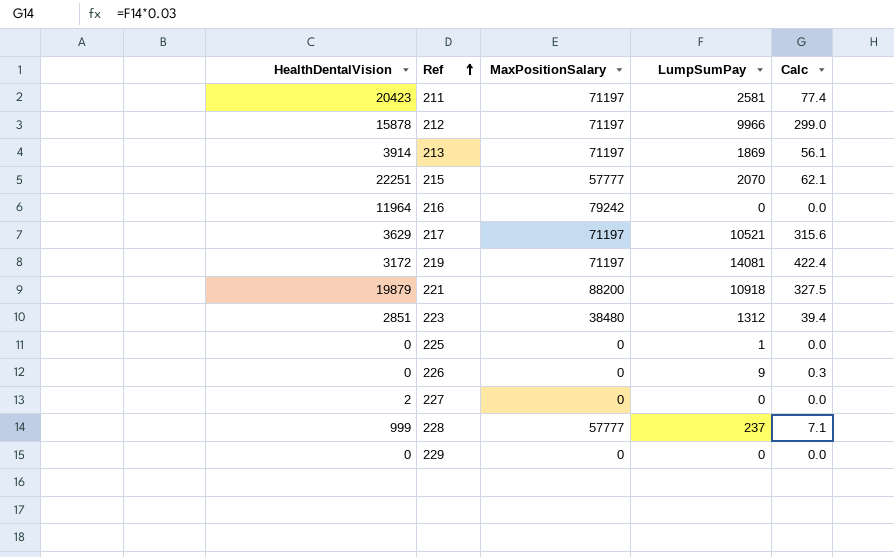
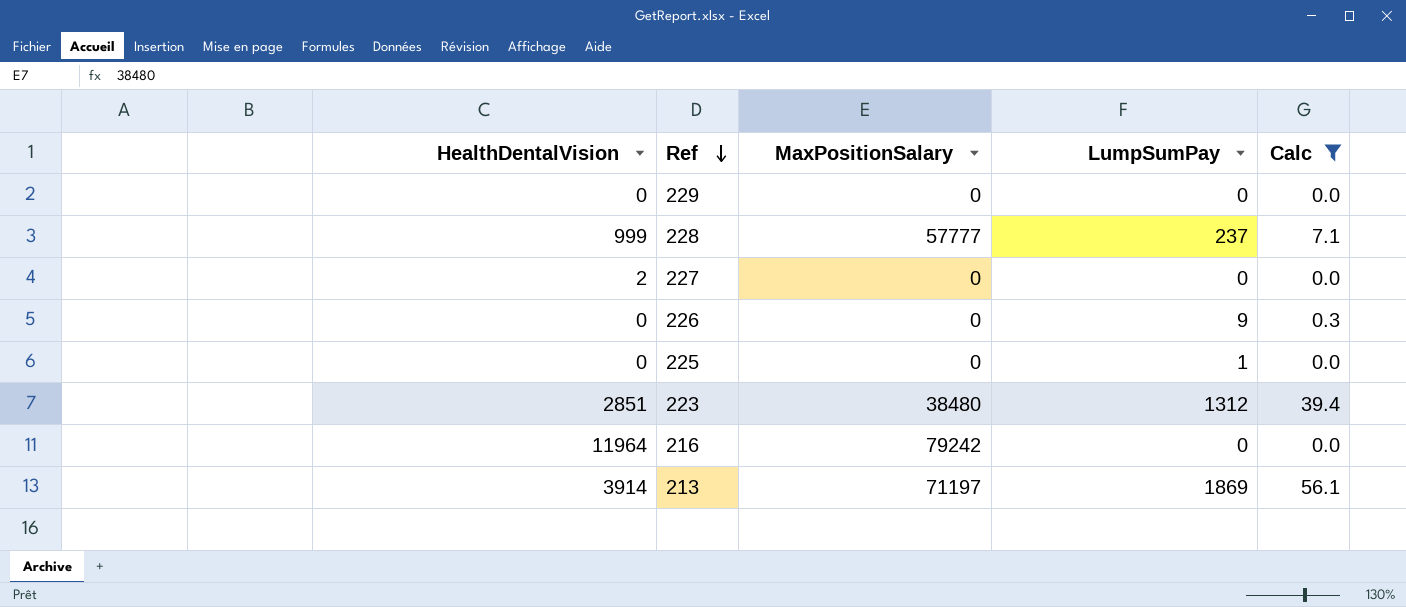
filter: none -> Calc <= 56.1
row order: Ref ascending -> Ref descending

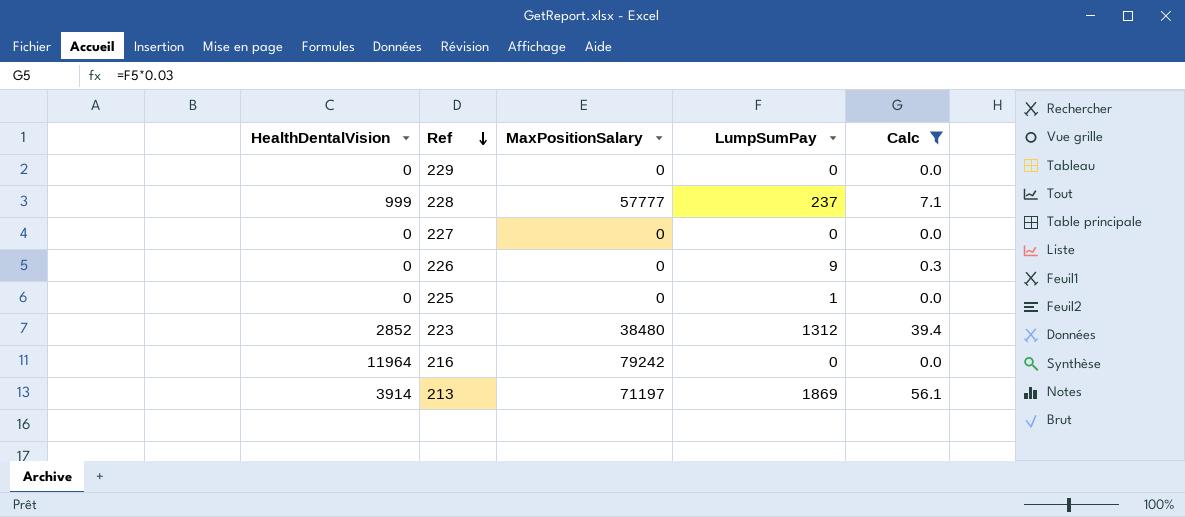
227 | HealthDentalVision: 2 -> 0
223 | HealthDentalVision: 2851 -> 2852

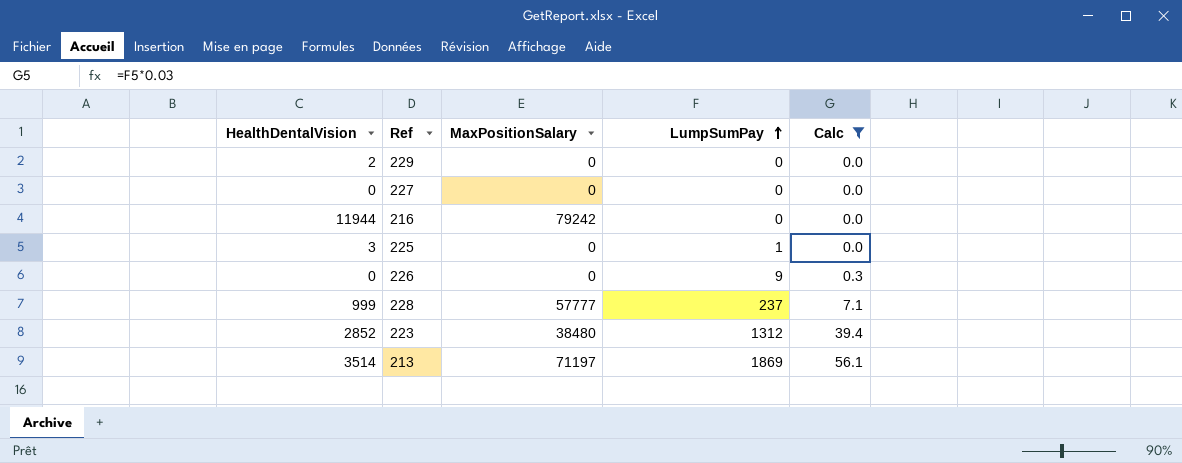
row order: Ref descending -> LumpSumPay ascending
229 | HealthDentalVision: 0 -> 2
216 | HealthDentalVision: 11964 -> 11944
225 | HealthDentalVision: 0 -> 3
213 | HealthDentalVision: 3914 -> 3514

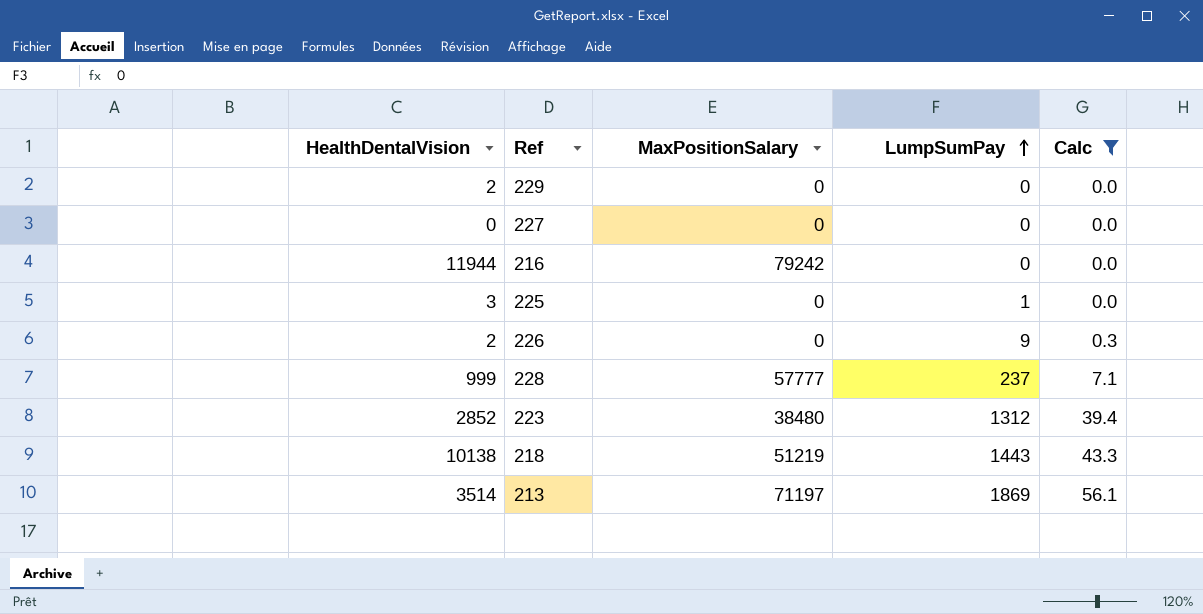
226 | HealthDentalVision: 0 -> 2
row 218: none -> 10138 | 51219 | 1443 | 43.3

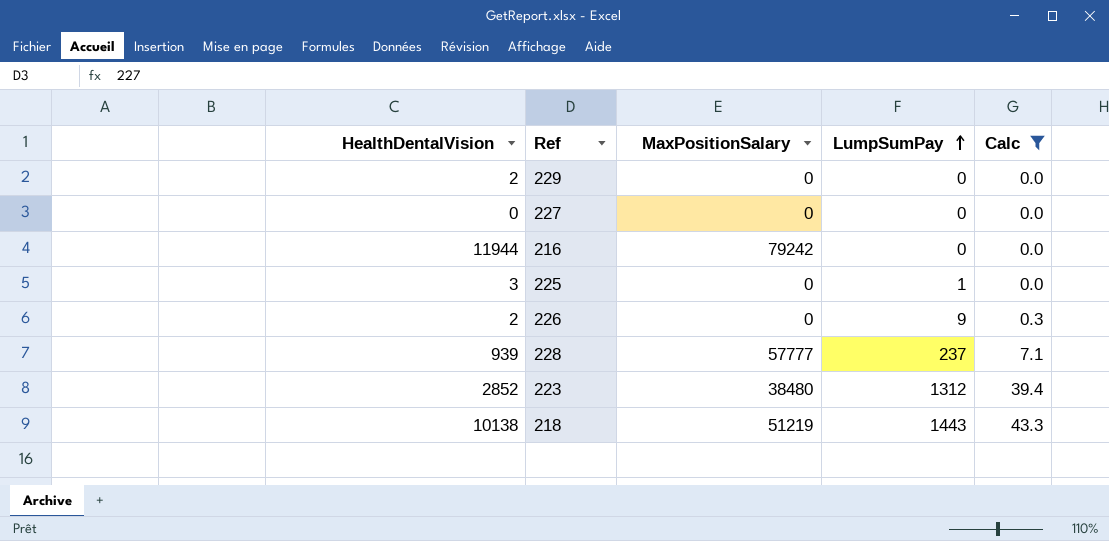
row 213: 3514 | 71197 | 1869 | 56.1 -> none
228 | HealthDentalVision: 999 -> 939

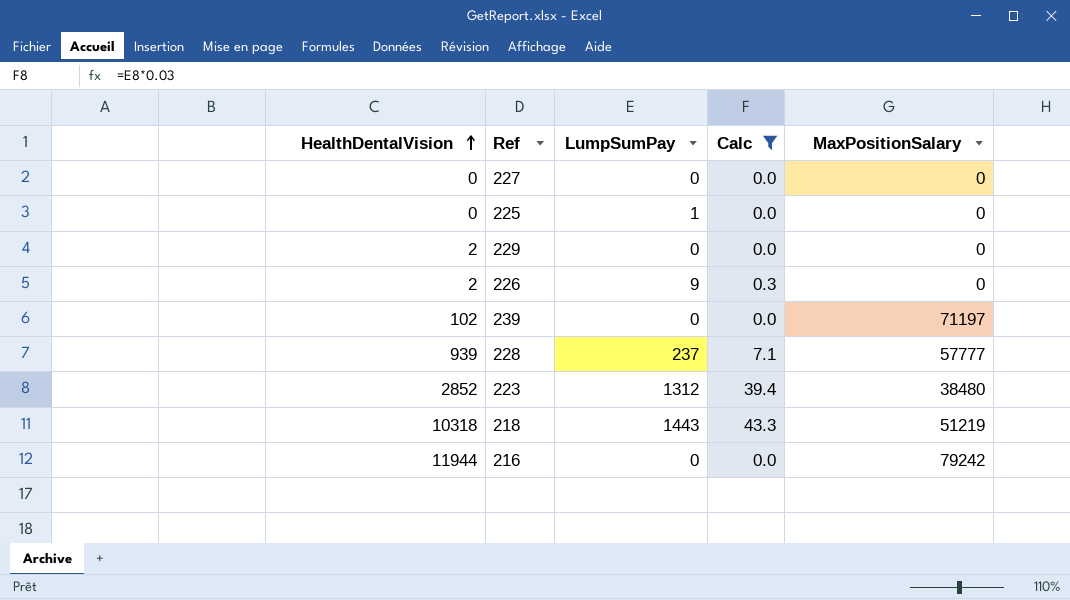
row order: LumpSumPay ascending -> HealthDentalVision ascending
column MaxPositionSalary | position: 3 -> 5
225 | HealthDentalVision: 3 -> 0
row 239: none -> 102 | 0 | 0.0 | 71197
218 | HealthDentalVision: 10138 -> 10318

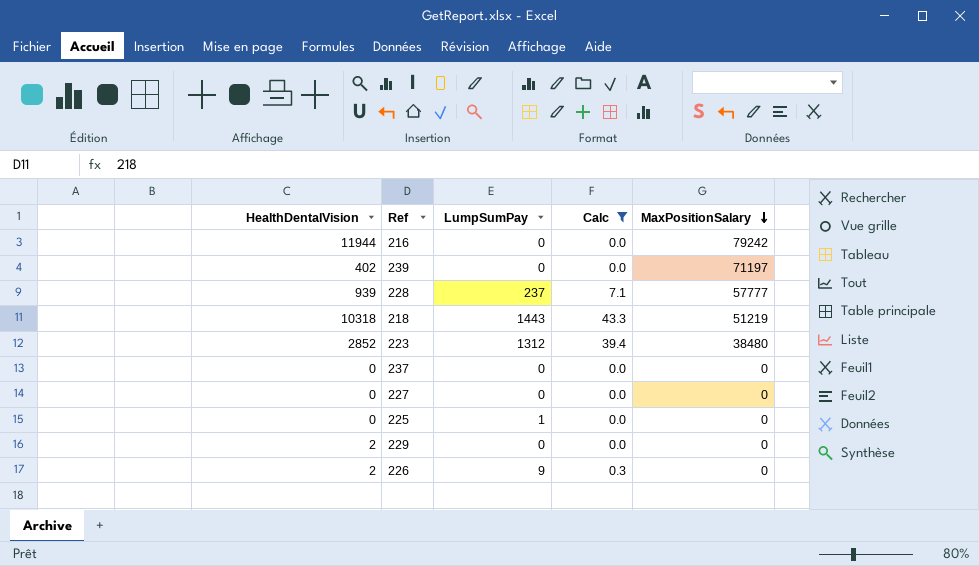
row order: HealthDentalVision ascending -> MaxPositionSalary descending
239 | HealthDentalVision: 102 -> 402
row 237: none -> 0 | 0 | 0.0 | 0

